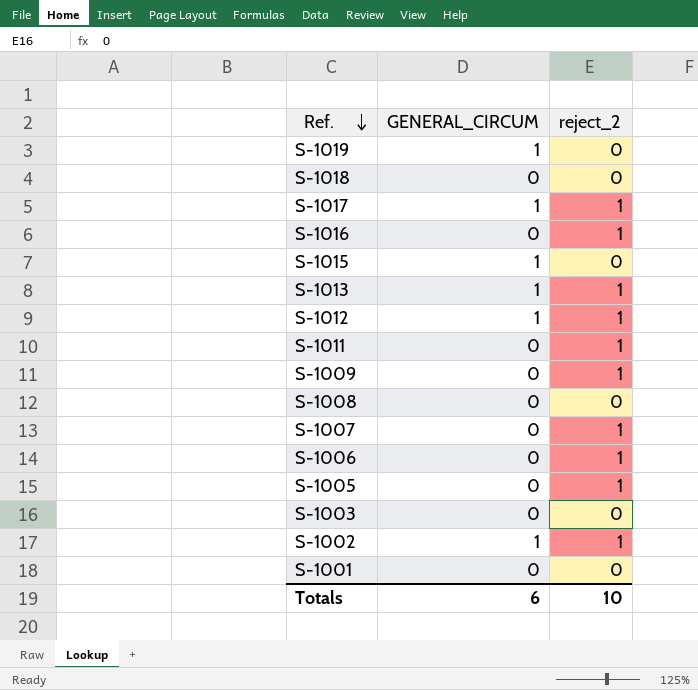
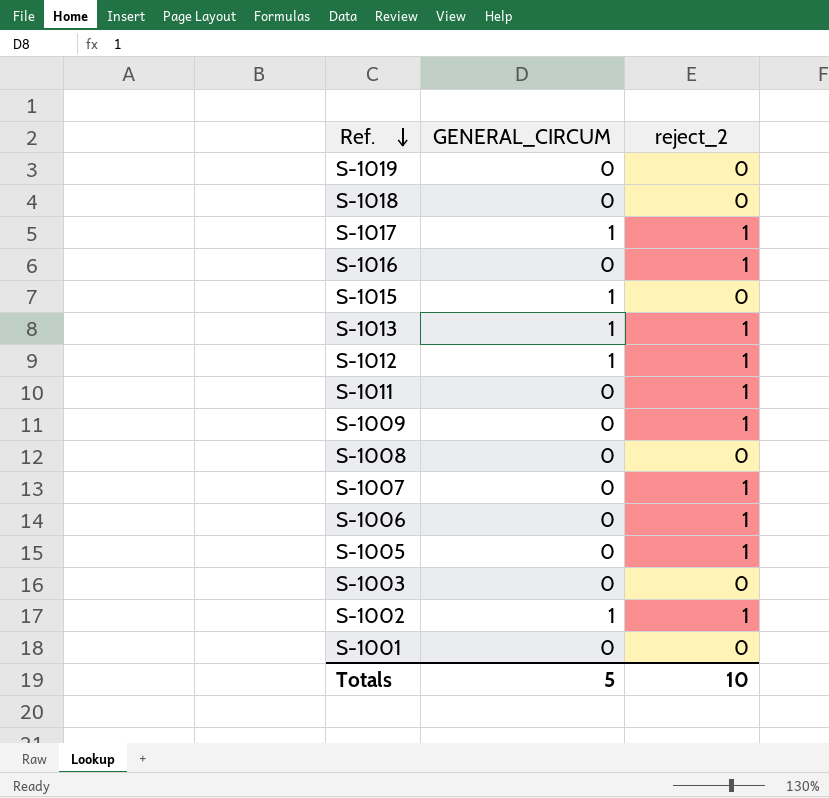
S-1019 | GENERAL_CIRCUM: 1 -> 0
Totals | GENERAL_CIRCUM: 6 -> 5

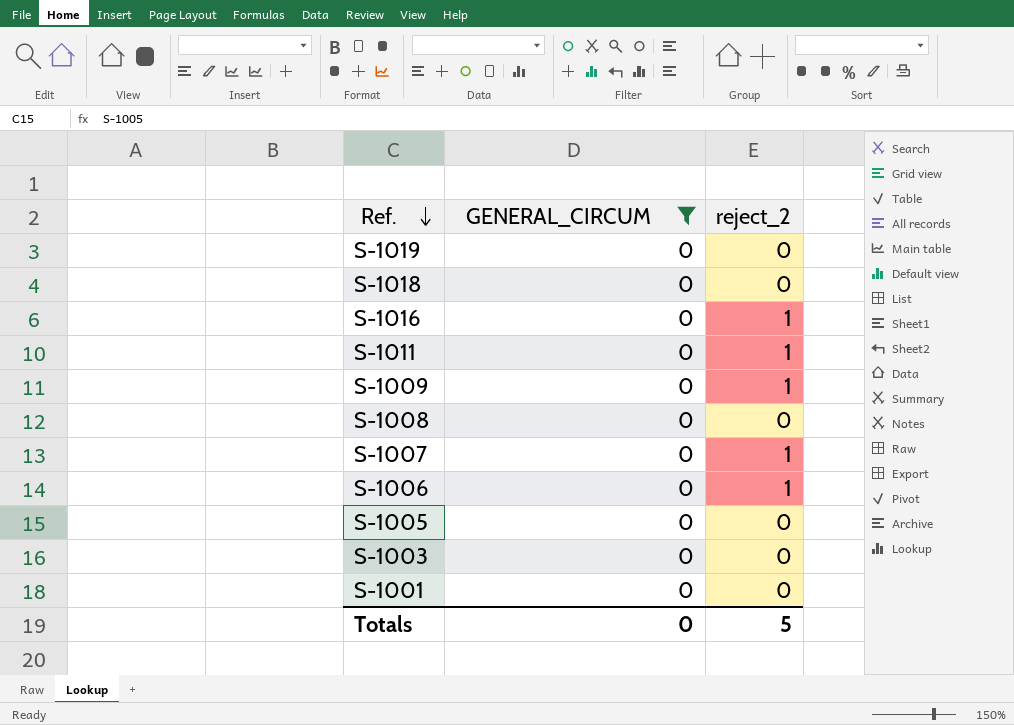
filter: none -> GENERAL_CIRCUM = 0
S-1005 | reject_2: 1 -> 0
Totals | GENERAL_CIRCUM: 5 -> 0
Totals | reject_2: 10 -> 5

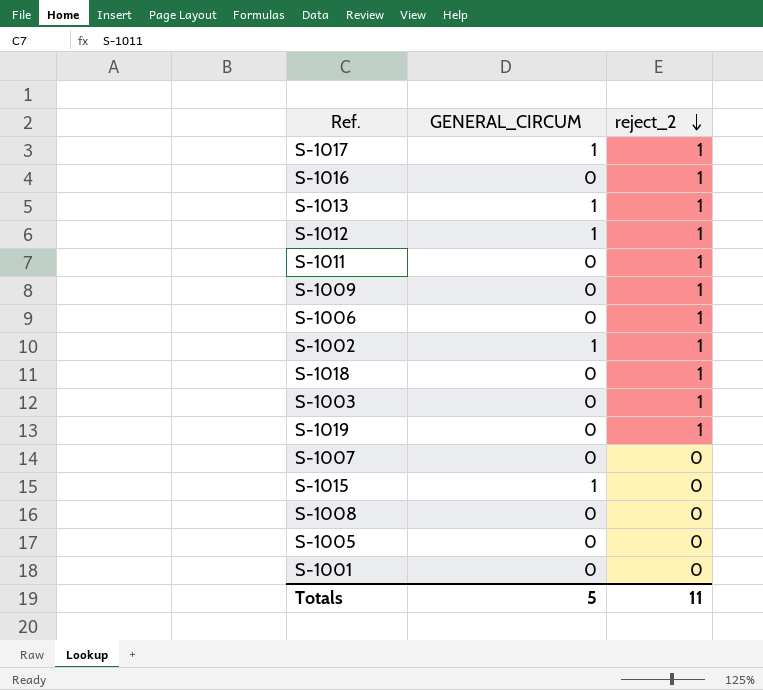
filter: GENERAL_CIRCUM = 0 -> none
row order: Ref. descending -> reject_2 descending
S-1018 | reject_2: 0 -> 1
S-1003 | reject_2: 0 -> 1
S-1019 | reject_2: 0 -> 1
S-1007 | reject_2: 1 -> 0
Totals | GENERAL_CIRCUM: 0 -> 5
Totals | reject_2: 5 -> 11

